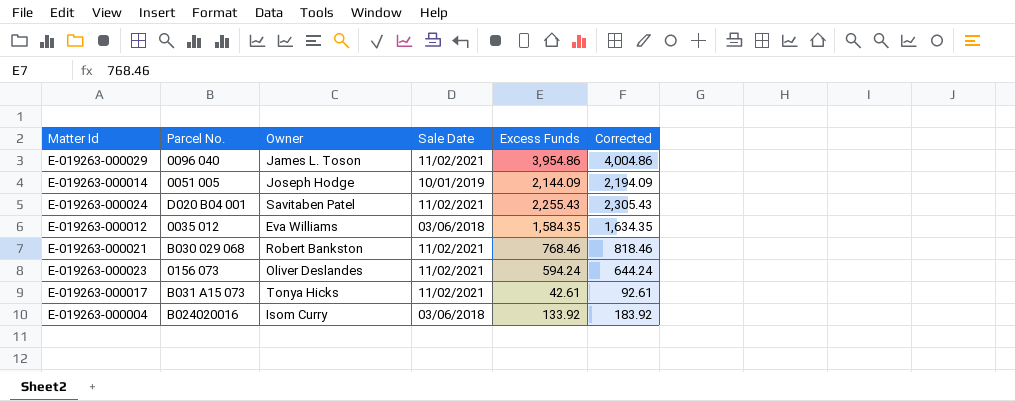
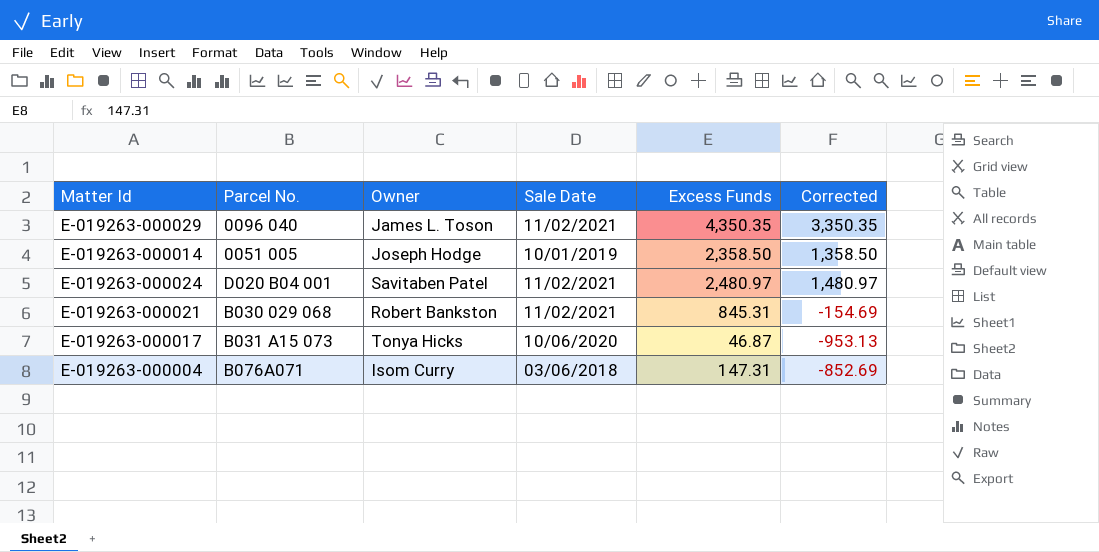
column Corrected | formula: [Excess Funds] + 50 -> [Excess Funds] - 1000
row E-019263-000012: 0035 012 | Eva Williams | 03/06/2018 | 1,584.35 | 1,634.35 -> none
row E-019263-000023: 0156 073 | Oliver Deslandes | 11/02/2021 | 594.24 | 644.24 -> none
E-019263-000029 | Excess Funds: 3,954.86 -> 4,350.35
E-019263-000014 | Excess Funds: 2,144.09 -> 2,358.50
E-019263-000024 | Excess Funds: 2,255.43 -> 2,480.97
E-019263-000021 | Excess Funds: 768.46 -> 845.31
E-019263-000017 | Sale Date: 11/02/2021 -> 10/06/2020
E-019263-000017 | Excess Funds: 42.61 -> 46.87
E-019263-000004 | Parcel No.: B024020016 -> B076A071
E-019263-000004 | Excess Funds: 133.92 -> 147.31

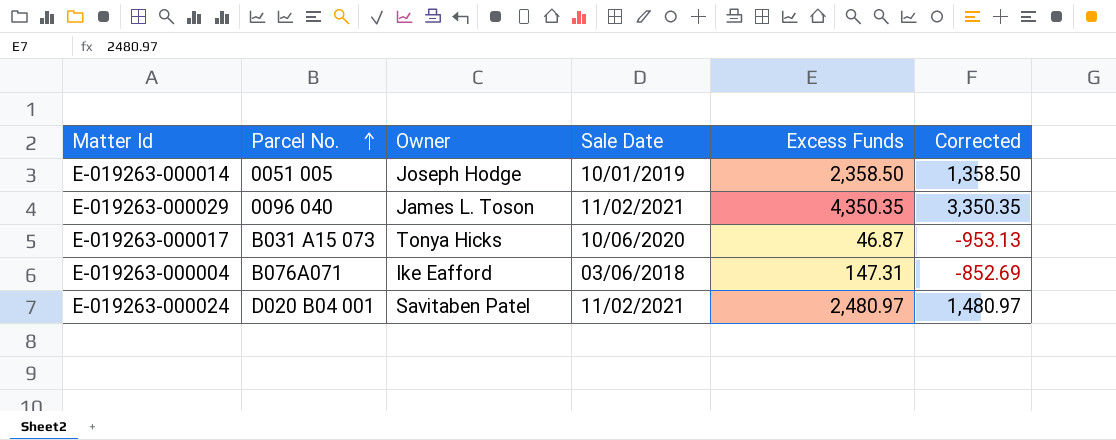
row order: none -> Parcel No. ascending
row E-019263-000021: B030 029 068 | Robert Bankston | 11/02/2021 | 845.31 | -154.69 -> none
E-019263-000004 | Owner: Isom Curry -> Ike Eafford

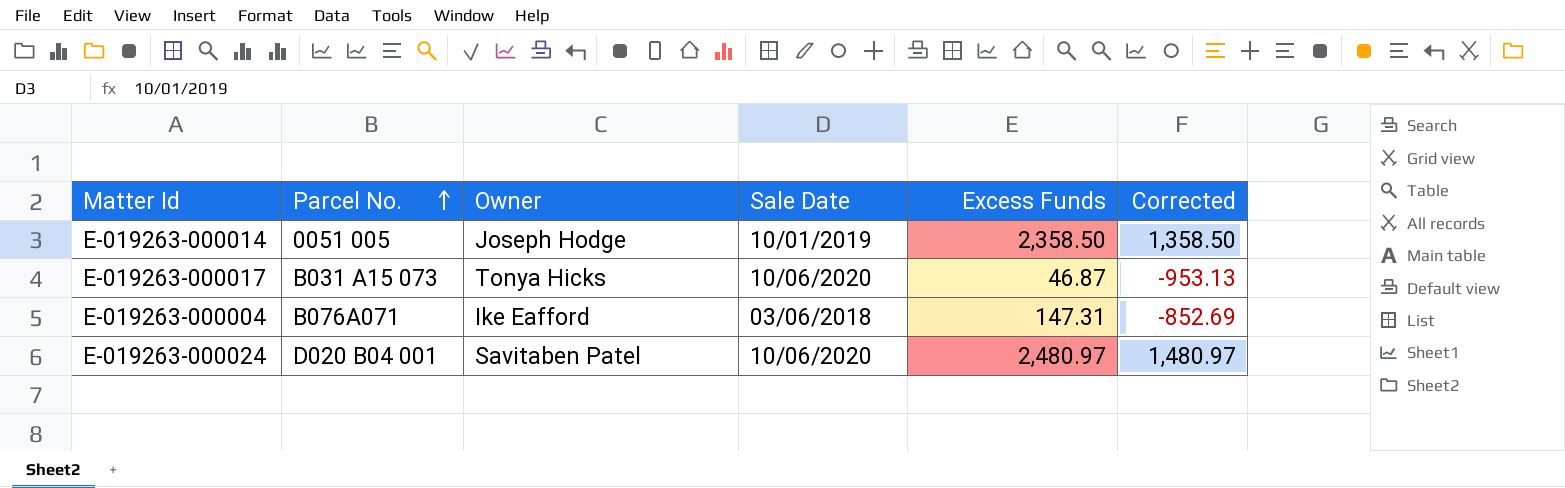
row E-019263-000029: 0096 040 | James L. Toson | 11/02/2021 | 4,350.35 | 3,350.35 -> none
E-019263-000024 | Sale Date: 11/02/2021 -> 10/06/2020

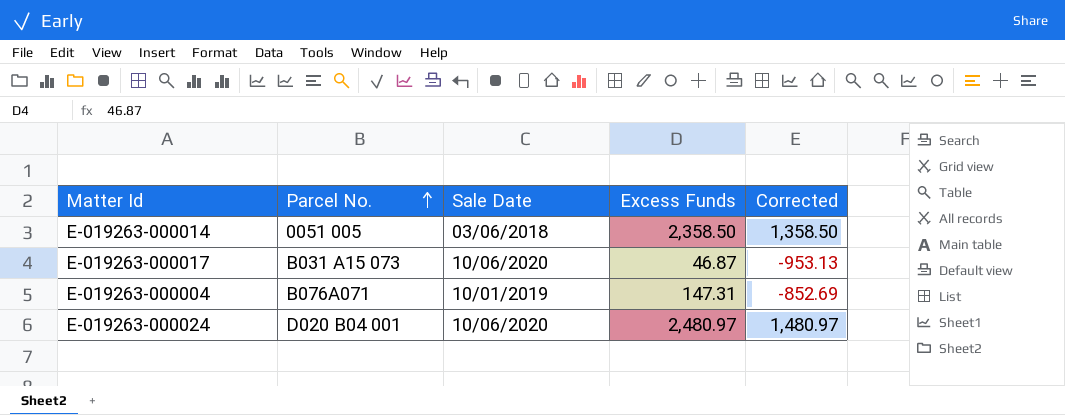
column Owner | position: 3 -> none
E-019263-000014 | Sale Date: 10/01/2019 -> 03/06/2018
E-019263-000004 | Sale Date: 03/06/2018 -> 10/01/2019

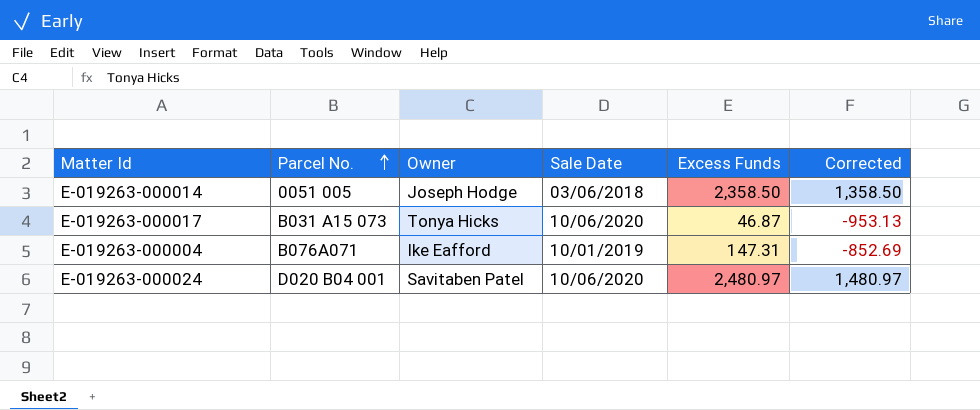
column Owner | position: none -> 3

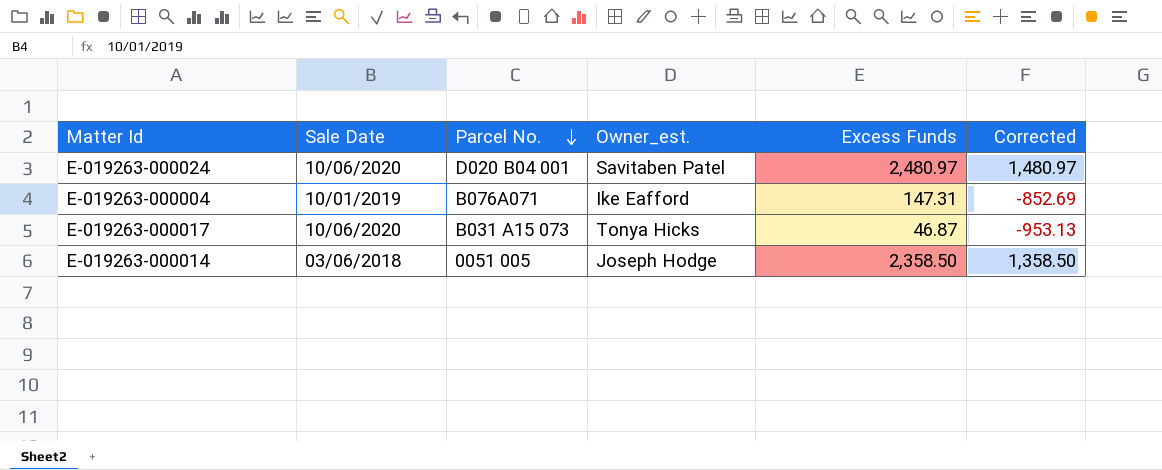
row order: Parcel No. ascending -> Parcel No. descending
column Sale Date | position: 4 -> 2
column name: Owner -> Owner_est.

